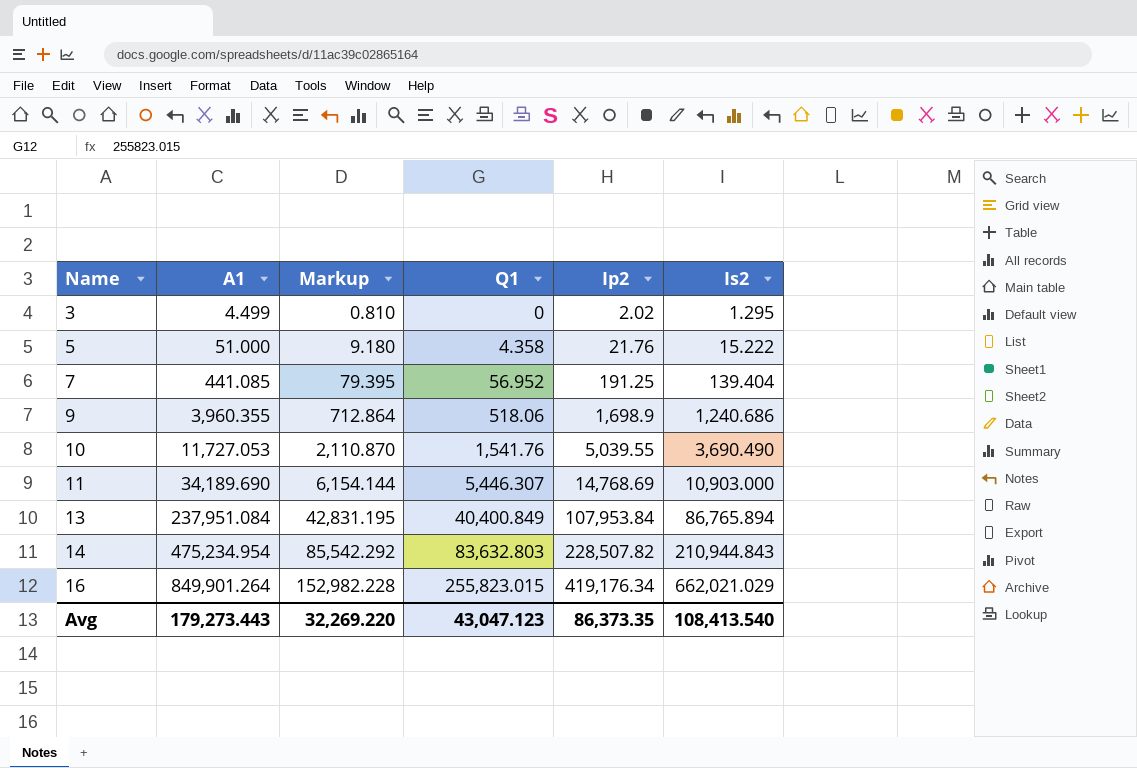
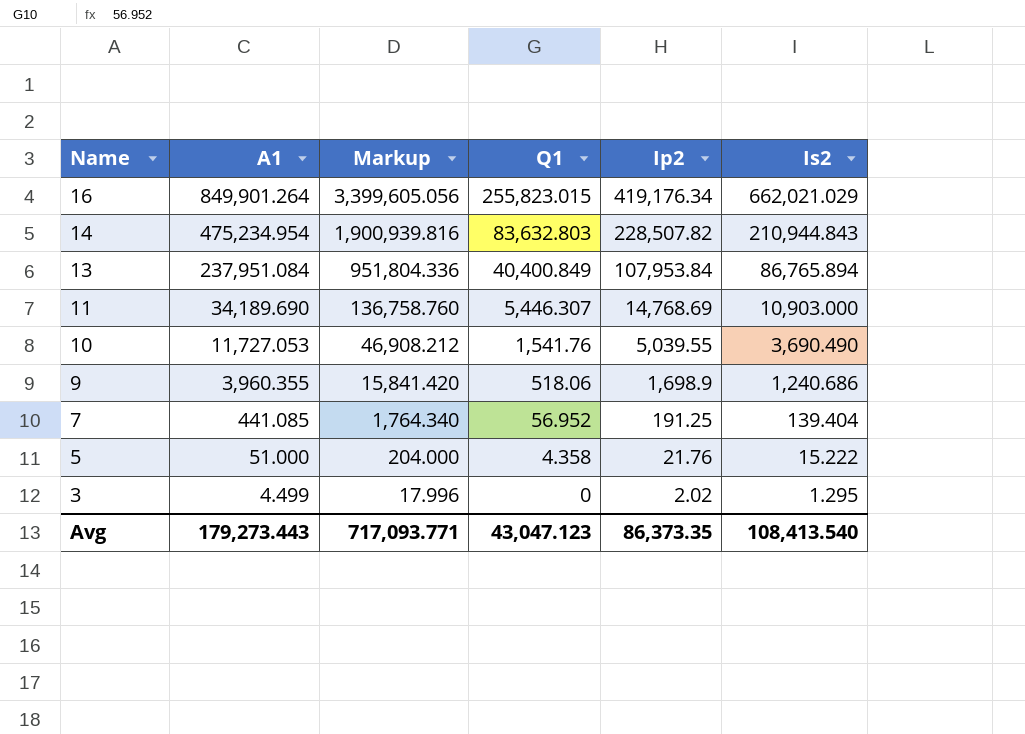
row order: Name ascending -> Name descending
column Markup | formula: [A1] * 0.18 -> [A1] * 4
Avg | Markup: 32,269.220 -> 717,093.771

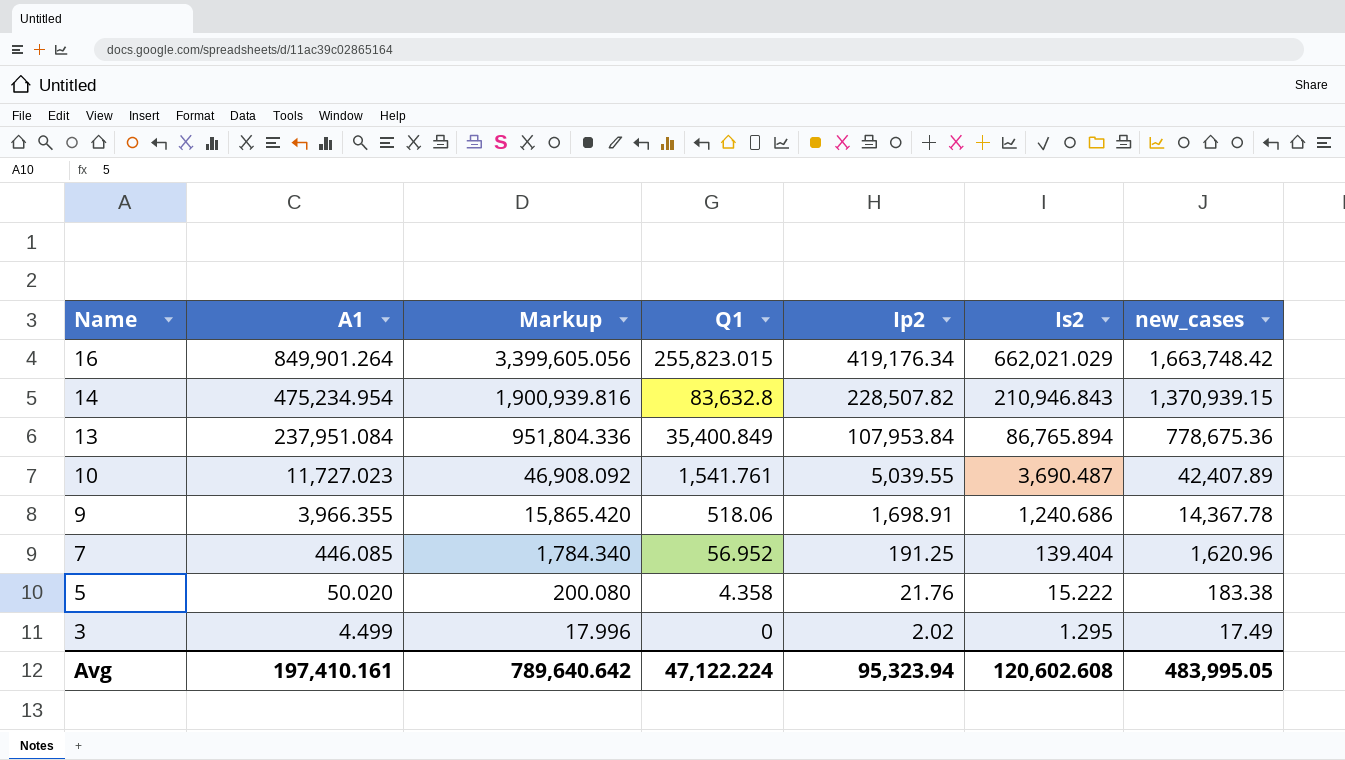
column new_cases | position: none -> 7
row 11: 34,189.690 | 136,758.760 | 5,446.307 | 14,768.69 | 10,903.000 -> none
14 | Q1: 83,632.803 -> 83,632.8
14 | Is2: 210,944.843 -> 210,946.843
13 | Q1: 40,400.849 -> 35,400.849
10 | A1: 11,727.053 -> 11,727.023
10 | Markup: 46,908.212 -> 46,908.092
10 | Q1: 1,541.76 -> 1,541.761
10 | Is2: 3,690.490 -> 3,690.487
9 | A1: 3,960.355 -> 3,966.355
9 | Markup: 15,841.420 -> 15,865.420
9 | Ip2: 1,698.9 -> 1,698.91
7 | A1: 441.085 -> 446.085
7 | Markup: 1,764.340 -> 1,784.340
5 | A1: 51.000 -> 50.020
5 | Markup: 204.000 -> 200.080
Avg | A1: 179,273.443 -> 197,410.161
Avg | Markup: 717,093.771 -> 789,640.642
Avg | Q1: 43,047.123 -> 47,122.224
Avg | Ip2: 86,373.35 -> 95,323.94
Avg | Is2: 108,413.540 -> 120,602.608

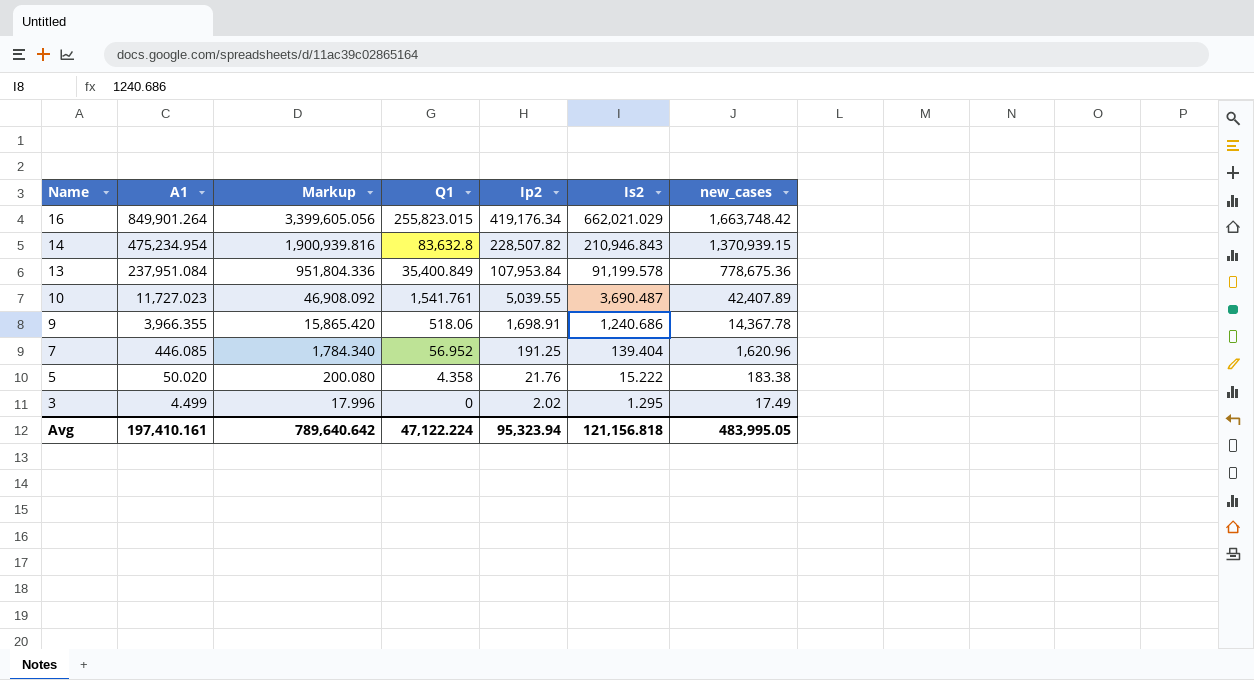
13 | Is2: 86,765.894 -> 91,199.578
Avg | Is2: 120,602.608 -> 121,156.818

